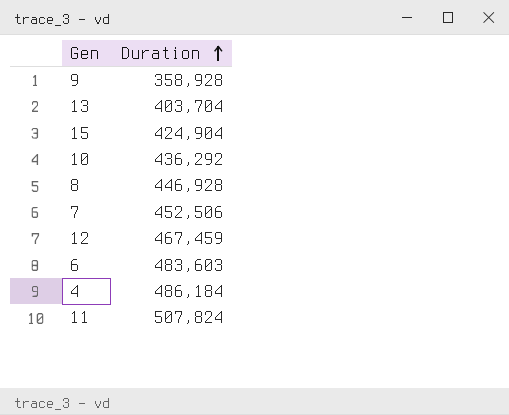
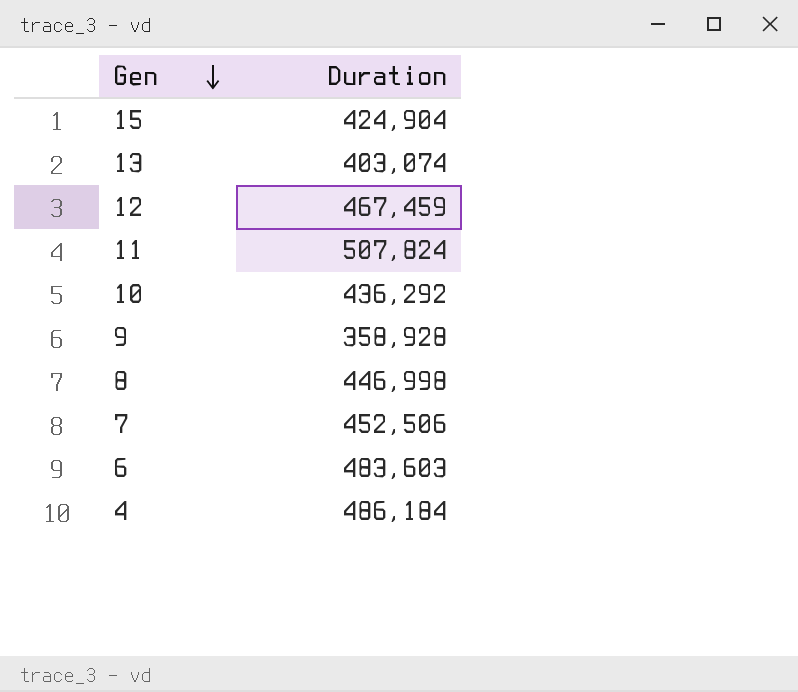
row order: Duration ascending -> Gen descending
13 | Duration: 403,704 -> 403,074
8 | Duration: 446,928 -> 446,998

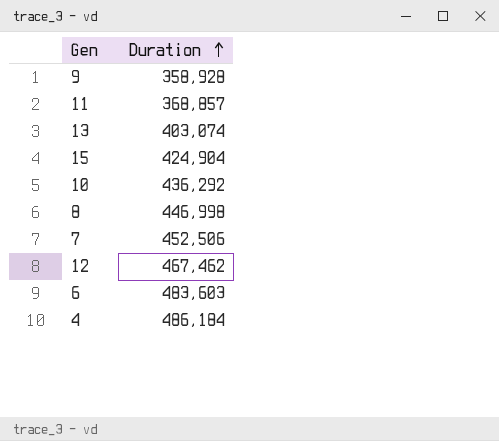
row order: Gen descending -> Duration ascending
11 | Duration: 507,824 -> 368,857
12 | Duration: 467,459 -> 467,462

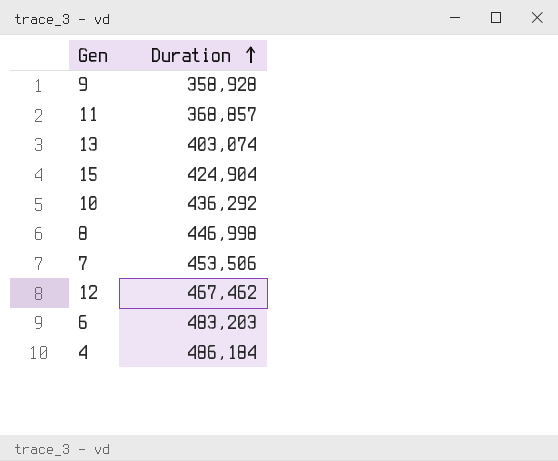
7 | Duration: 452,506 -> 453,506
6 | Duration: 483,603 -> 483,203

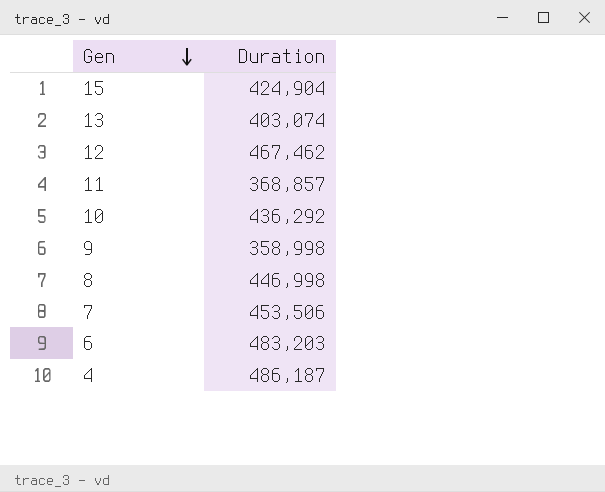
row order: Duration ascending -> Gen descending
9 | Duration: 358,928 -> 358,998
4 | Duration: 486,184 -> 486,187

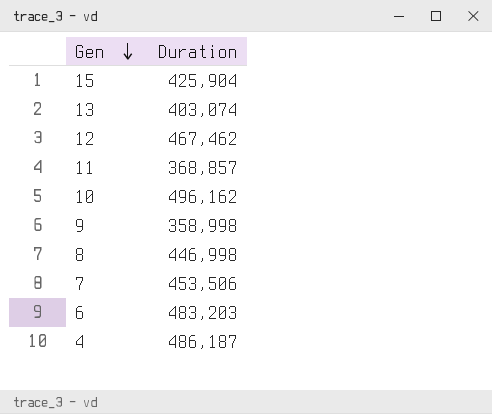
15 | Duration: 424,904 -> 425,904
10 | Duration: 436,292 -> 496,162

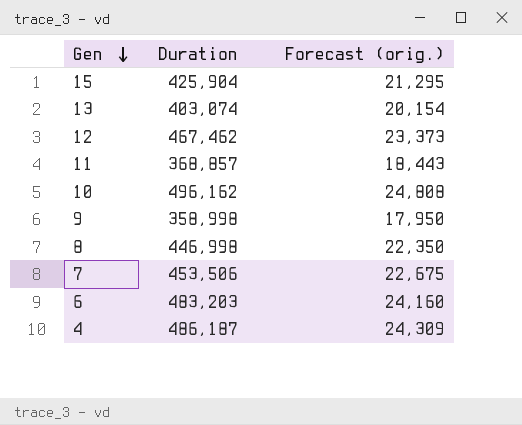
column Forecast (orig.) | formula: none -> [Duration] * 0.05

